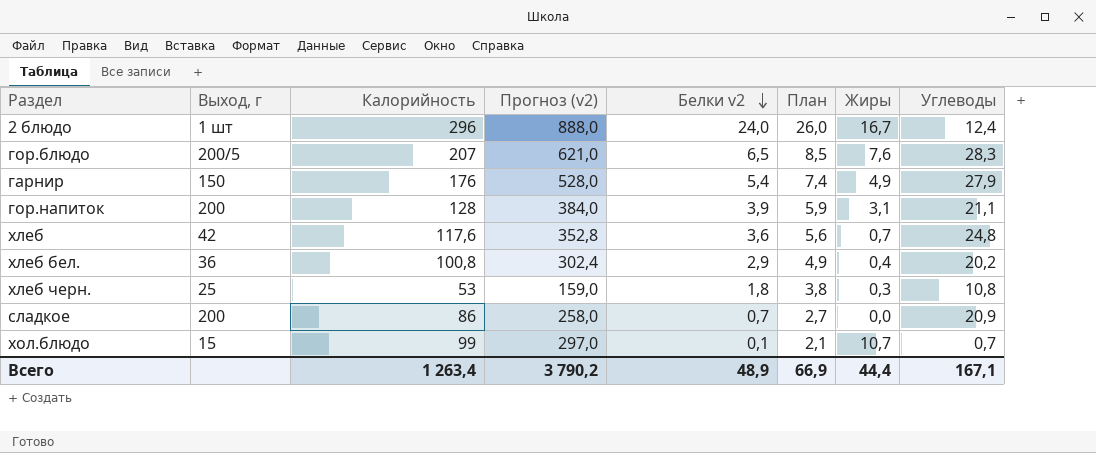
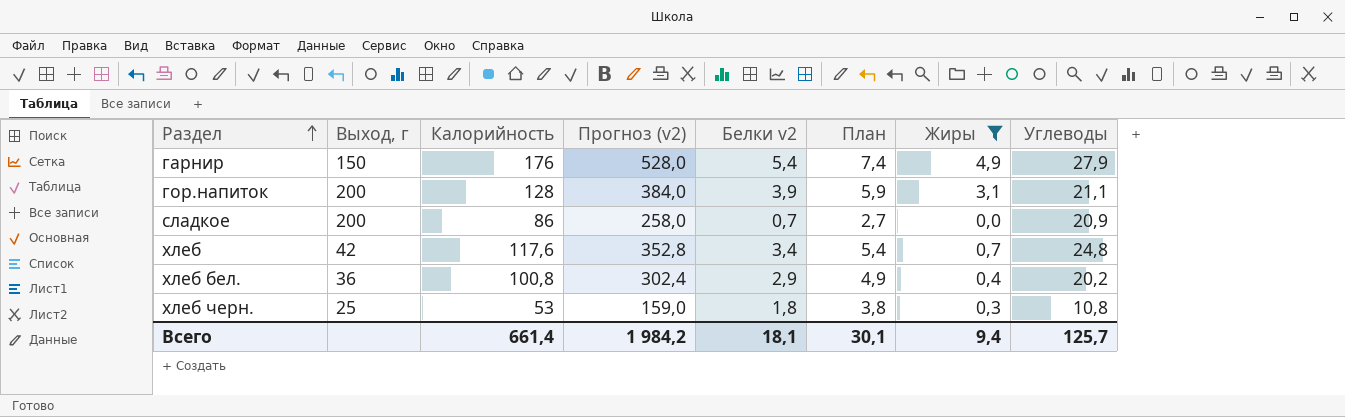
filter: none -> Жиры <= 4,9
row order: Белки v2 descending -> Раздел ascending
хлеб | Белки v2: 3,6 -> 3,4
хлеб | План: 5,6 -> 5,4
Всего | Калорийность: 1 263,4 -> 661,4
Всего | Прогноз (v2): 3 790,2 -> 1 984,2
Всего | Белки v2: 48,9 -> 18,1
Всего | План: 66,9 -> 30,1
Всего | Жиры: 44,4 -> 9,4
Всего | Углеводы: 167,1 -> 125,7

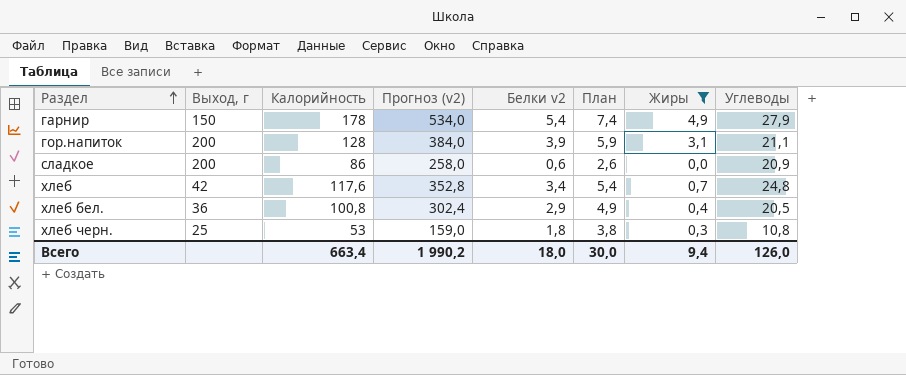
гарнир | Калорийность: 176 -> 178
гарнир | Прогноз (v2): 528,0 -> 534,0
сладкое | Белки v2: 0,7 -> 0,6
сладкое | План: 2,7 -> 2,6
хлеб бел. | Углеводы: 20,2 -> 20,5
Всего | Калорийность: 661,4 -> 663,4
Всего | Прогноз (v2): 1 984,2 -> 1 990,2
Всего | Белки v2: 18,1 -> 18,0
Всего | План: 30,1 -> 30,0
Всего | Углеводы: 125,7 -> 126,0

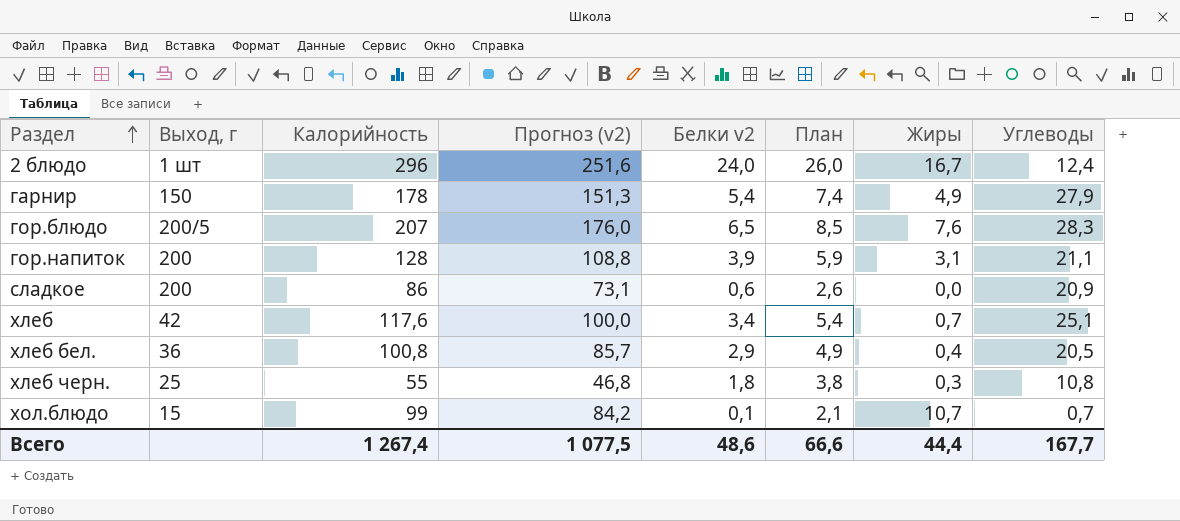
filter: Жиры <= 4,9 -> none
column Прогноз (v2) | formula: [Калорийность] * 3 -> [Калорийность] * 0,85
хлеб | Углеводы: 24,8 -> 25,1
хлеб черн. | Калорийность: 53 -> 55
Всего | Калорийность: 663,4 -> 1 267,4
Всего | Прогноз (v2): 1 990,2 -> 1 077,5
Всего | Белки v2: 18,0 -> 48,6
Всего | План: 30,0 -> 66,6
Всего | Жиры: 9,4 -> 44,4
Всего | Углеводы: 126,0 -> 167,7

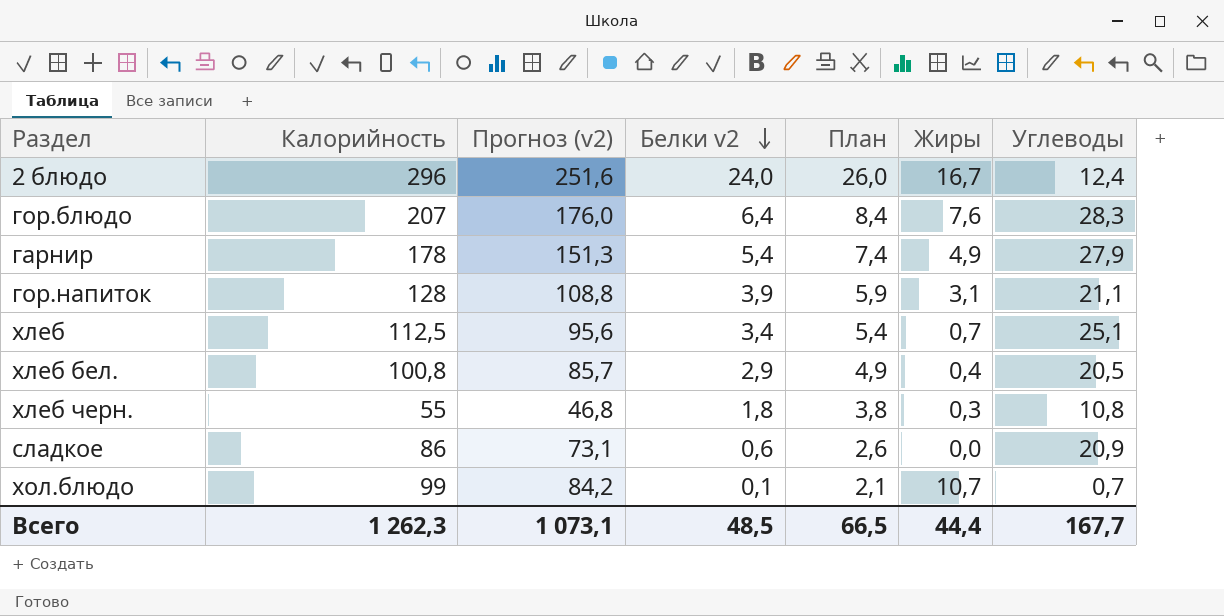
row order: Раздел ascending -> Белки v2 descending
column Выход, г | position: 2 -> none
гор.блюдо | Белки v2: 6,5 -> 6,4
гор.блюдо | План: 8,5 -> 8,4
хлеб | Калорийность: 117,6 -> 112,5
хлеб | Прогноз (v2): 100,0 -> 95,6
Всего | Калорийность: 1 267,4 -> 1 262,3
Всего | Прогноз (v2): 1 077,5 -> 1 073,1
Всего | Белки v2: 48,6 -> 48,5
Всего | План: 66,6 -> 66,5

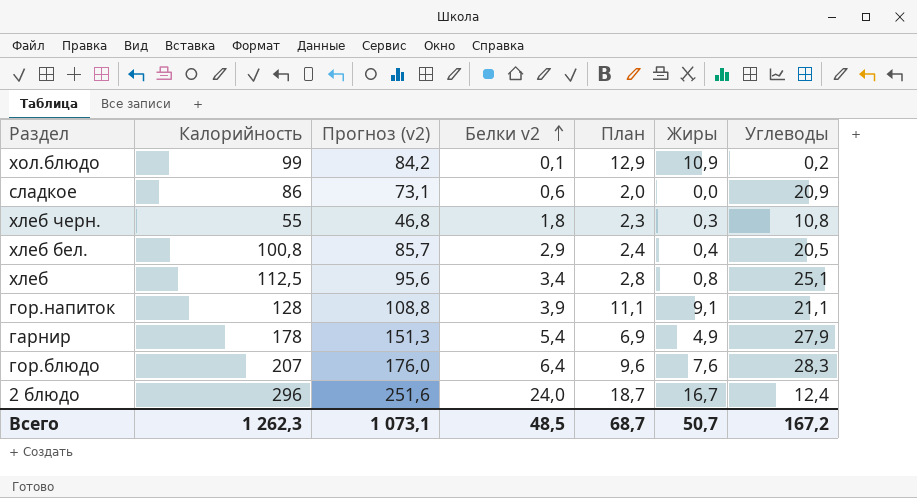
row order: Белки v2 descending -> Белки v2 ascending
column План | formula: [Белки v2] + 2 -> [Жиры] + 2
хол.блюдо | Жиры: 10,7 -> 10,9
хол.блюдо | Углеводы: 0,7 -> 0,2
хлеб | Жиры: 0,7 -> 0,8
гор.напиток | Жиры: 3,1 -> 9,1
Всего | План: 66,5 -> 68,7
Всего | Жиры: 44,4 -> 50,7
Всего | Углеводы: 167,7 -> 167,2

